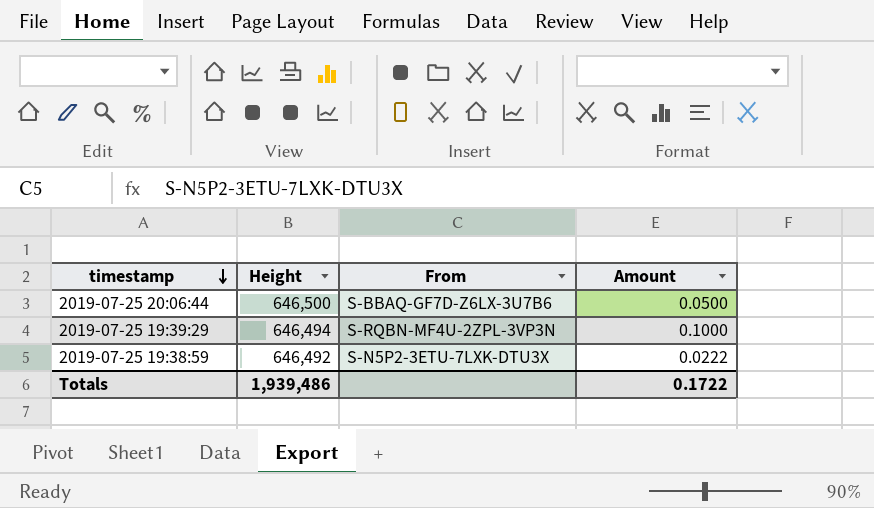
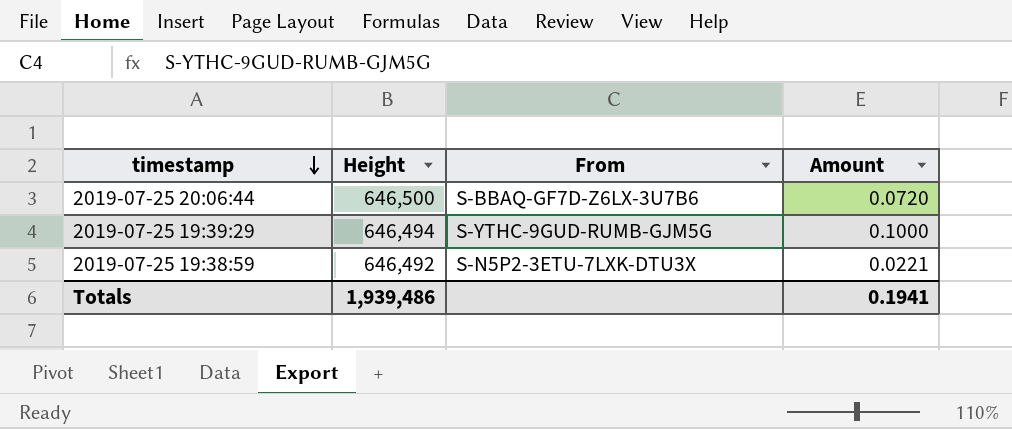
2019-07-25 20:06:44 | Amount: 0.0500 -> 0.0720
2019-07-25 19:39:29 | From: S-RQBN-MF4U-2ZPL-3VP3N -> S-YTHC-9GUD-RUMB-GJM5G
2019-07-25 19:38:59 | Amount: 0.0222 -> 0.0221
Totals | Amount: 0.1722 -> 0.1941

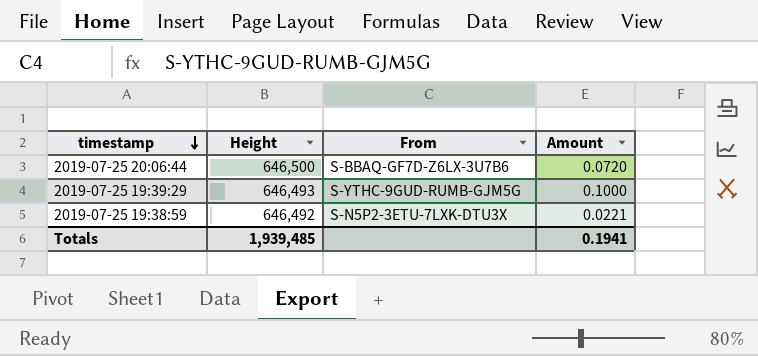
2019-07-25 19:39:29 | Height: 646,494 -> 646,493
Totals | Height: 1,939,486 -> 1,939,485

